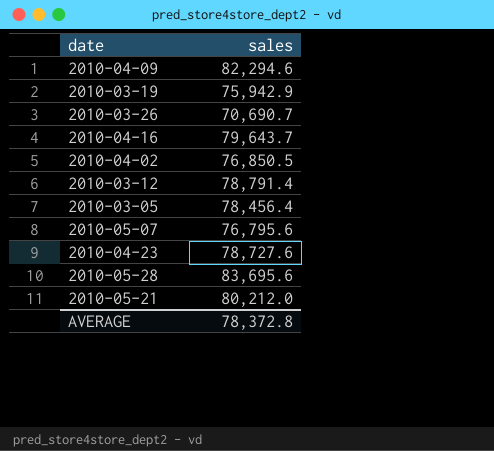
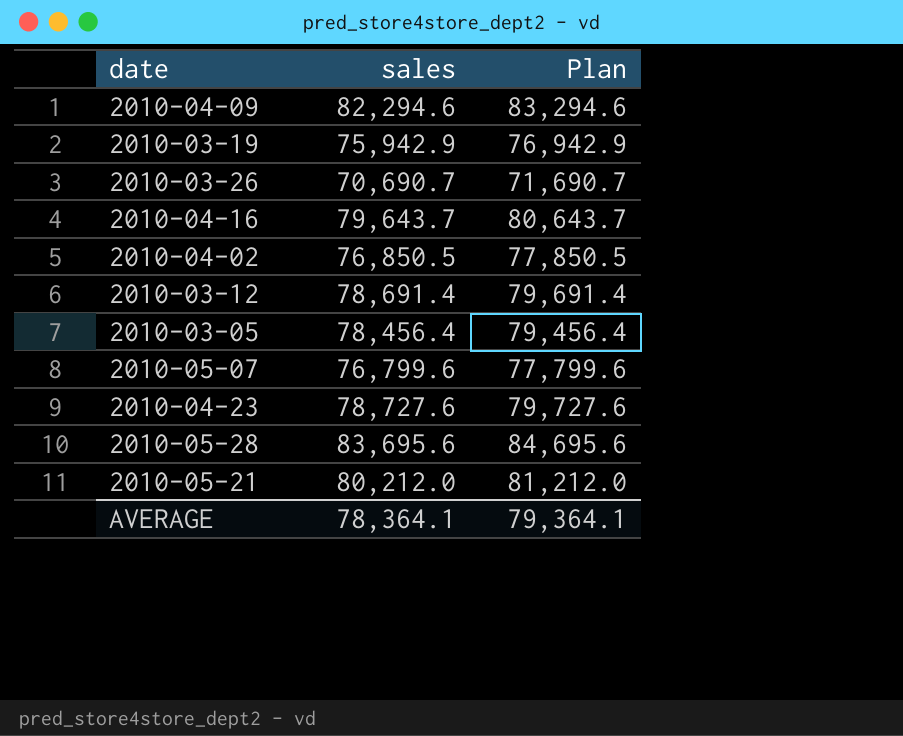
column Plan | formula: none -> [sales] + 1000
2010-03-12 | sales: 78,791.4 -> 78,691.4
2010-05-07 | sales: 76,795.6 -> 76,799.6
AVERAGE | sales: 78,372.8 -> 78,364.1

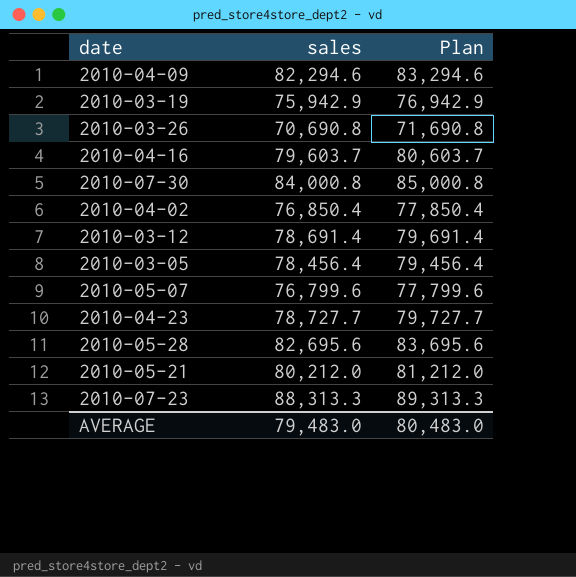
2010-03-26 | sales: 70,690.7 -> 70,690.8
2010-03-26 | Plan: 71,690.7 -> 71,690.8
2010-04-16 | sales: 79,643.7 -> 79,603.7
2010-04-16 | Plan: 80,643.7 -> 80,603.7
row 2010-07-30: none -> 84,000.8 | 85,000.8
2010-04-02 | sales: 76,850.5 -> 76,850.4
2010-04-02 | Plan: 77,850.5 -> 77,850.4
2010-04-23 | sales: 78,727.6 -> 78,727.7
2010-04-23 | Plan: 79,727.6 -> 79,727.7
2010-05-28 | sales: 83,695.6 -> 82,695.6
2010-05-28 | Plan: 84,695.6 -> 83,695.6
row 2010-07-23: none -> 88,313.3 | 89,313.3
AVERAGE | sales: 78,364.1 -> 79,483.0
AVERAGE | Plan: 79,364.1 -> 80,483.0

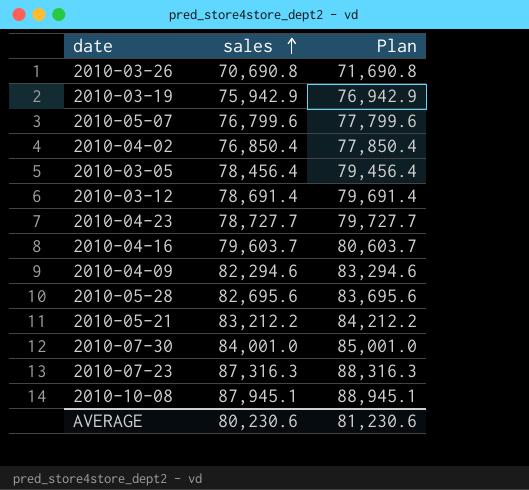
row order: none -> sales ascending
2010-05-21 | sales: 80,212.0 -> 83,212.2
2010-05-21 | Plan: 81,212.0 -> 84,212.2
2010-07-30 | sales: 84,000.8 -> 84,001.0
2010-07-30 | Plan: 85,000.8 -> 85,001.0
2010-07-23 | sales: 88,313.3 -> 87,316.3
2010-07-23 | Plan: 89,313.3 -> 88,316.3
row 2010-10-08: none -> 87,945.1 | 88,945.1
AVERAGE | sales: 79,483.0 -> 80,230.6
AVERAGE | Plan: 80,483.0 -> 81,230.6

